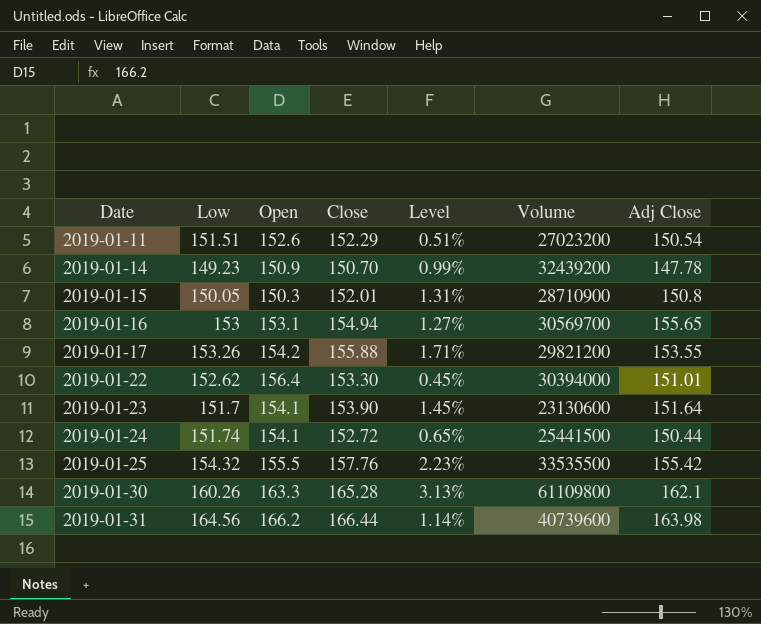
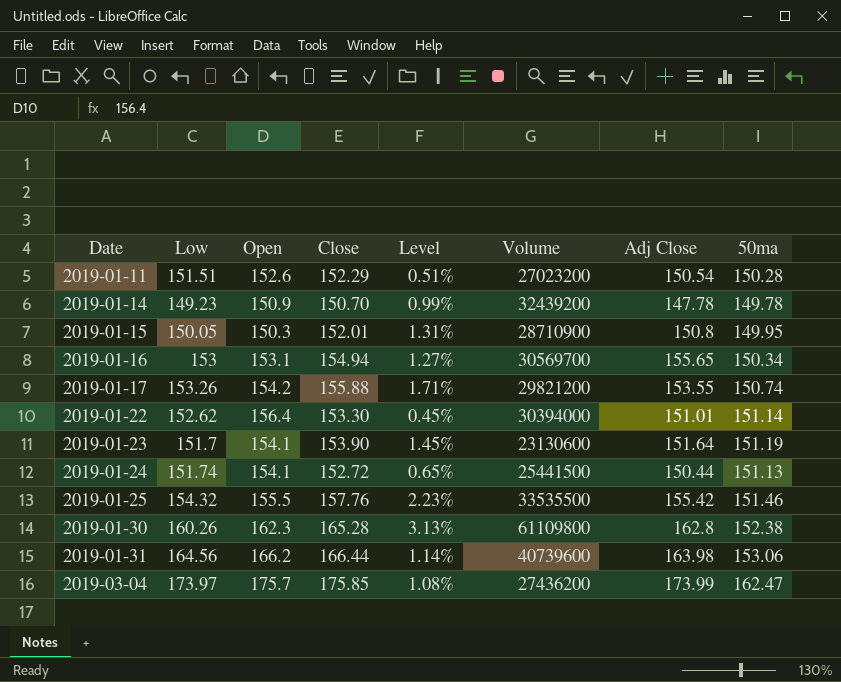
column 50ma | position: none -> 8
2019-01-30 | Open: 163.3 -> 162.3
2019-01-30 | Adj Close: 162.1 -> 162.8
row 2019-03-04: none -> 173.97 | 175.7 | 175.85 | 1.08% | 27436200 | 173.99 | 162.47

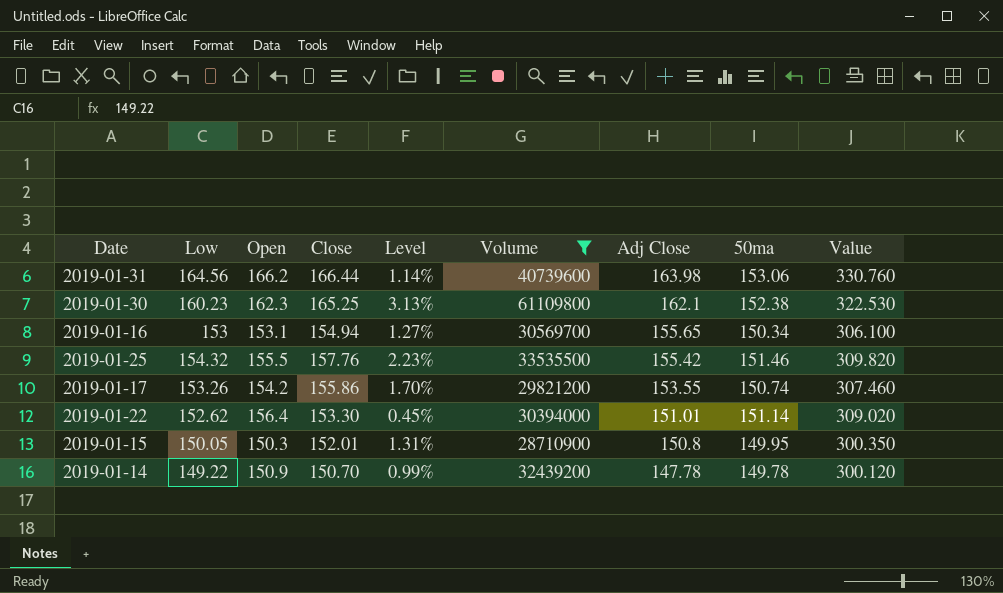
filter: none -> Volume >= 28710900
row order: Date ascending -> Adj Close descending
column Value | formula: none -> [Low] + [Open]
2019-01-30 | Low: 160.26 -> 160.23
2019-01-30 | Close: 165.28 -> 165.25
2019-01-30 | Adj Close: 162.8 -> 162.1
2019-01-17 | Close: 155.88 -> 155.86
2019-01-17 | Level: 1.71% -> 1.70%
2019-01-14 | Low: 149.23 -> 149.22

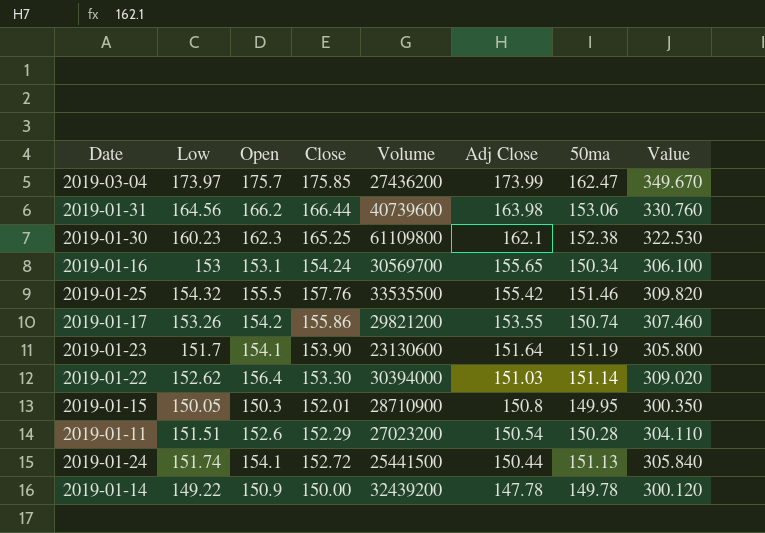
filter: Volume >= 28710900 -> none
column Level | formula: ([Close] - [Low]) / [Low] -> none
2019-01-16 | Close: 154.94 -> 154.24
2019-01-22 | Adj Close: 151.01 -> 151.03
2019-01-14 | Close: 150.70 -> 150.00

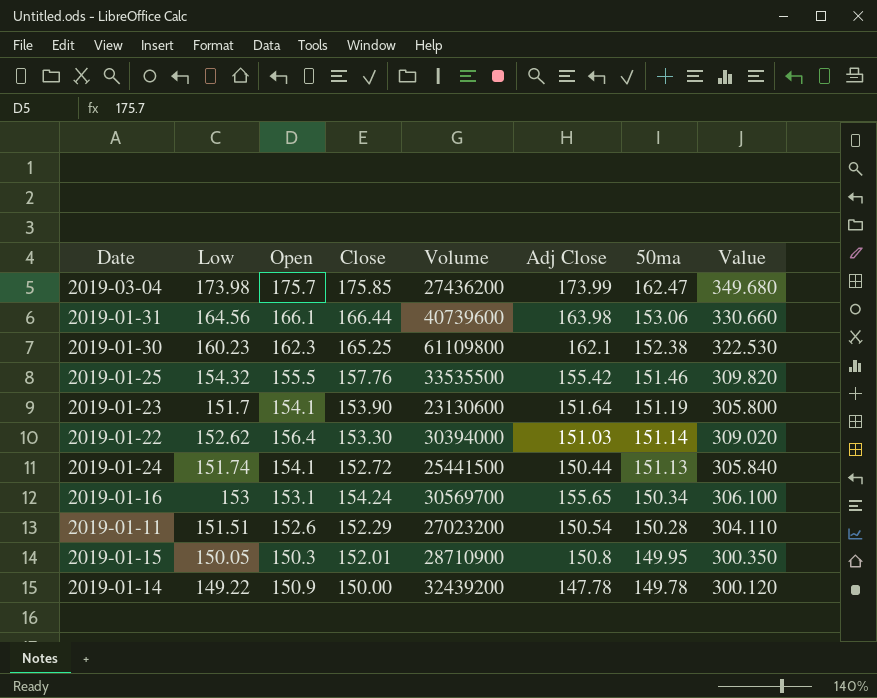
row order: Adj Close descending -> 50ma descending
row 2019-01-17: 153.26 | 154.2 | 155.86 | 29821200 | 153.55 | 150.74 | 307.460 -> none
2019-03-04 | Low: 173.97 -> 173.98
2019-03-04 | Value: 349.670 -> 349.680
2019-01-31 | Open: 166.2 -> 166.1
2019-01-31 | Value: 330.760 -> 330.660

